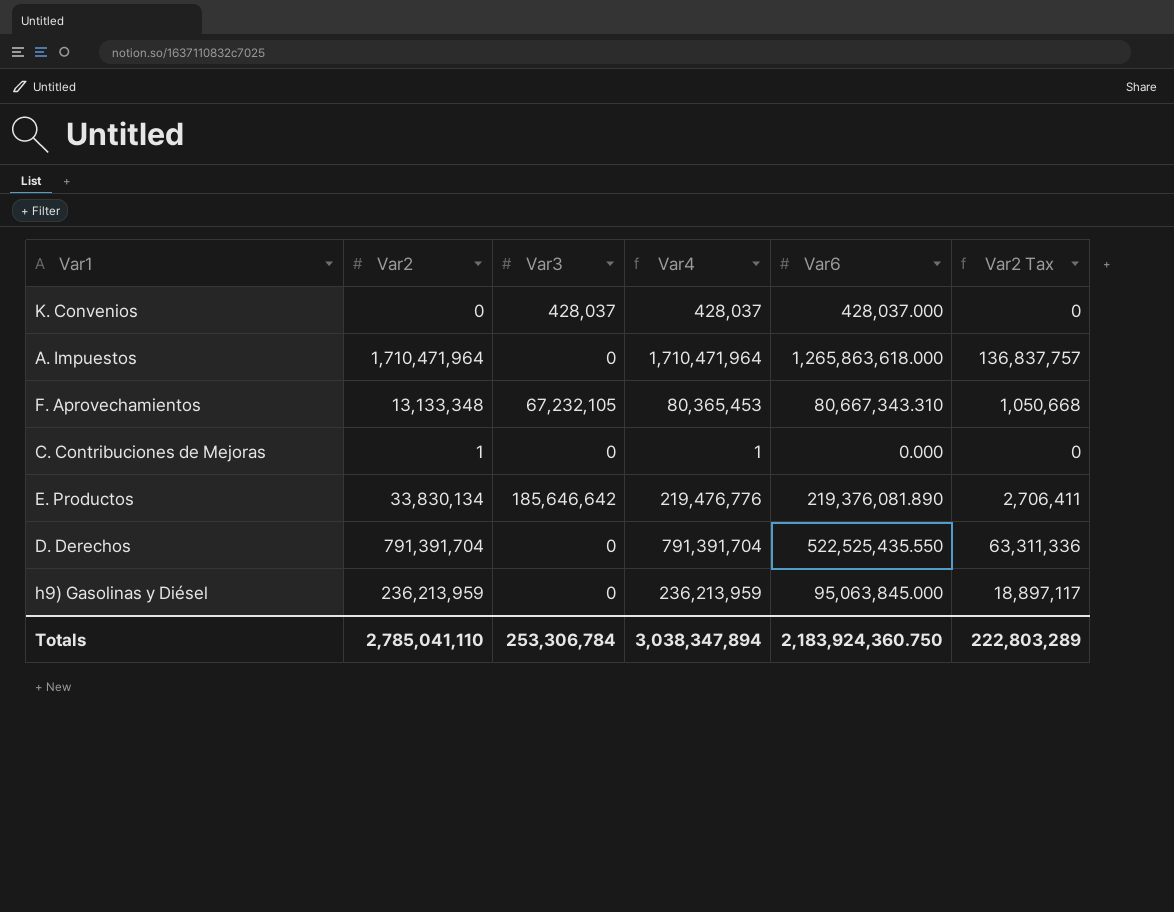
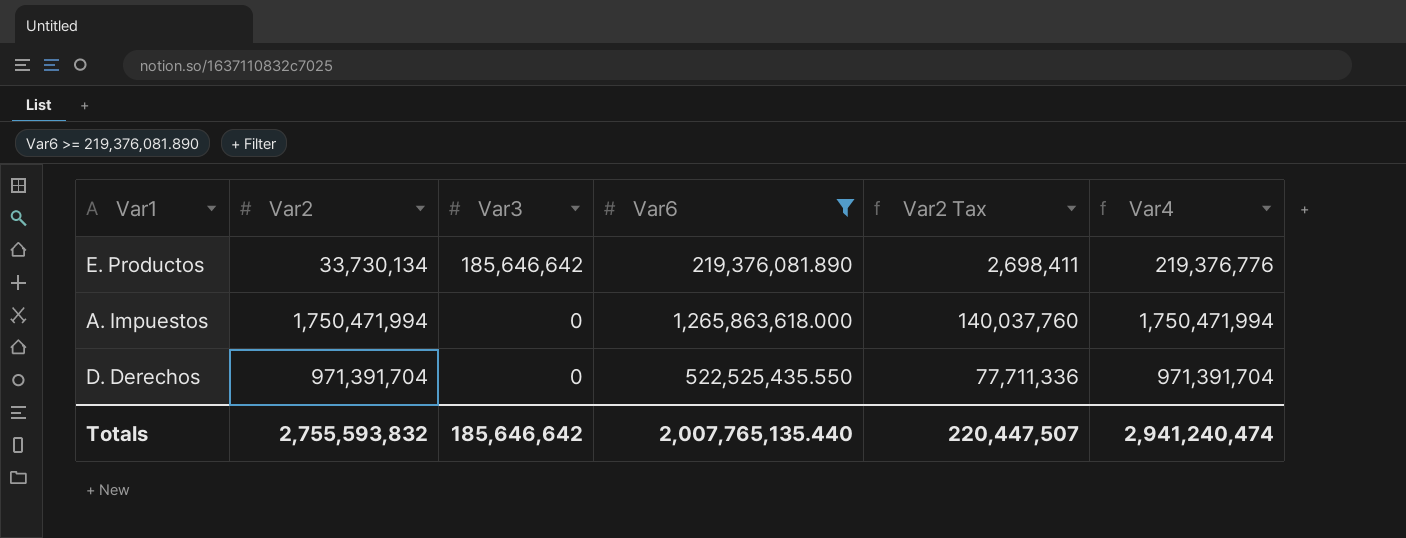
filter: none -> Var6 >= 219,376,081.890
row order: none -> Var3 descending
column Var4 | position: 4 -> 6
E. Productos | Var2: 33,830,134 -> 33,730,134
E. Productos | Var2 Tax: 2,706,411 -> 2,698,411
E. Productos | Var4: 219,476,776 -> 219,376,776
A. Impuestos | Var2: 1,710,471,964 -> 1,750,471,994
A. Impuestos | Var2 Tax: 136,837,757 -> 140,037,760
A. Impuestos | Var4: 1,710,471,964 -> 1,750,471,994
D. Derechos | Var2: 791,391,704 -> 971,391,704
D. Derechos | Var2 Tax: 63,311,336 -> 77,711,336
D. Derechos | Var4: 791,391,704 -> 971,391,704
Totals | Var2: 2,785,041,110 -> 2,755,593,832
Totals | Var3: 253,306,784 -> 185,646,642
Totals | Var6: 2,183,924,360.750 -> 2,007,765,135.440
Totals | Var2 Tax: 222,803,289 -> 220,447,507
Totals | Var4: 3,038,347,894 -> 2,941,240,474

